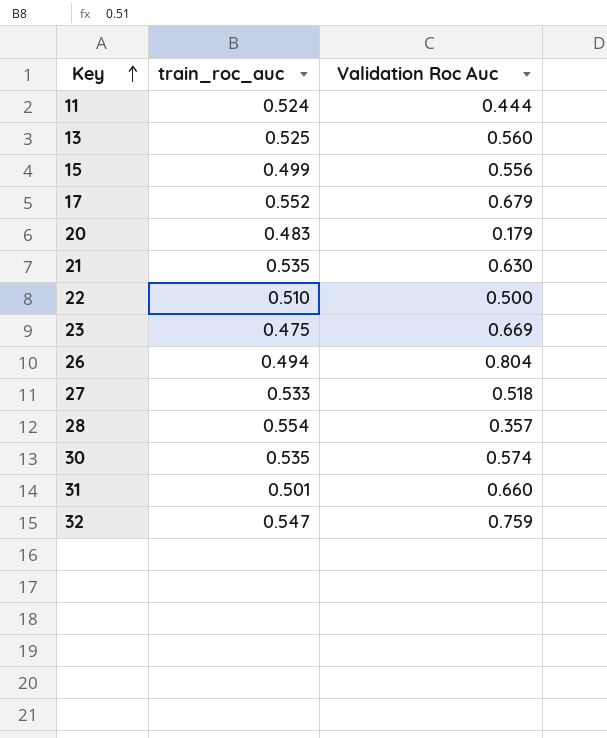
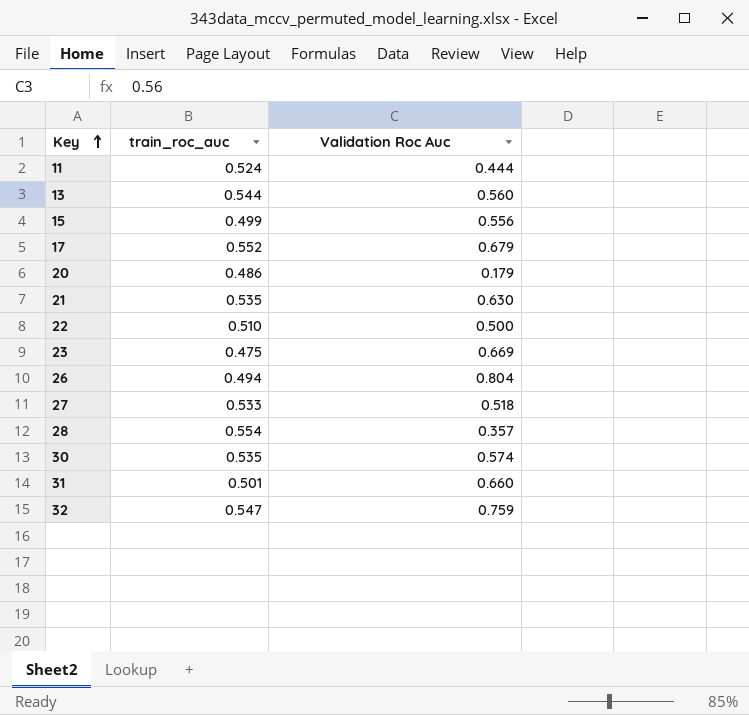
13 | train_roc_auc: 0.525 -> 0.544
20 | train_roc_auc: 0.483 -> 0.486

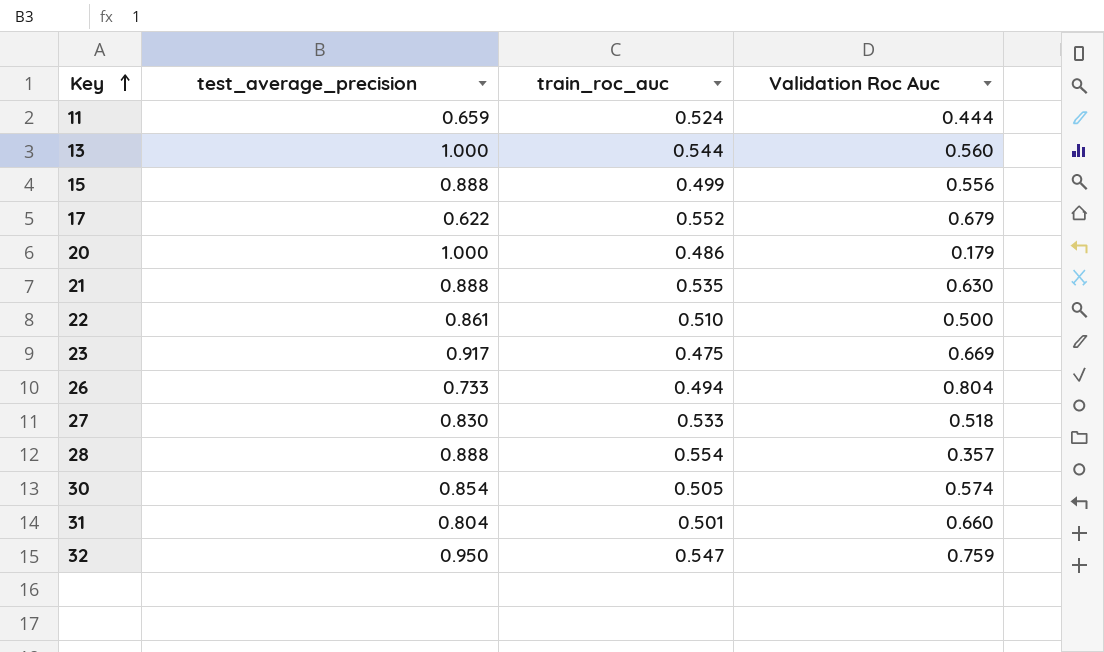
column test_average_precision | position: none -> 2
30 | train_roc_auc: 0.535 -> 0.505

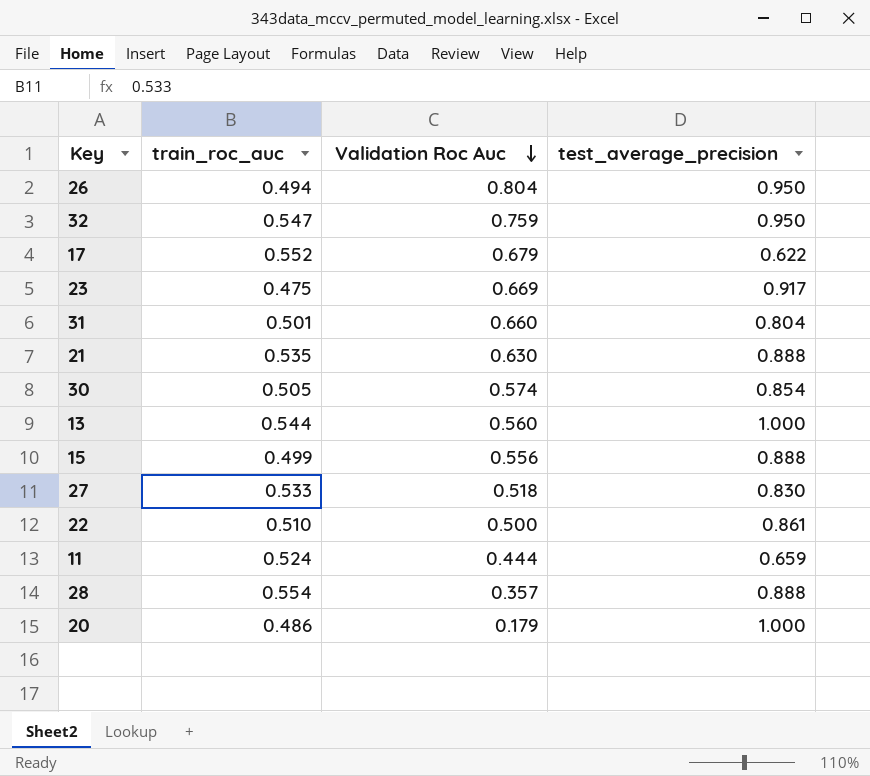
row order: Key ascending -> Validation Roc Auc descending
column test_average_precision | position: 2 -> 4
26 | test_average_precision: 0.733 -> 0.950

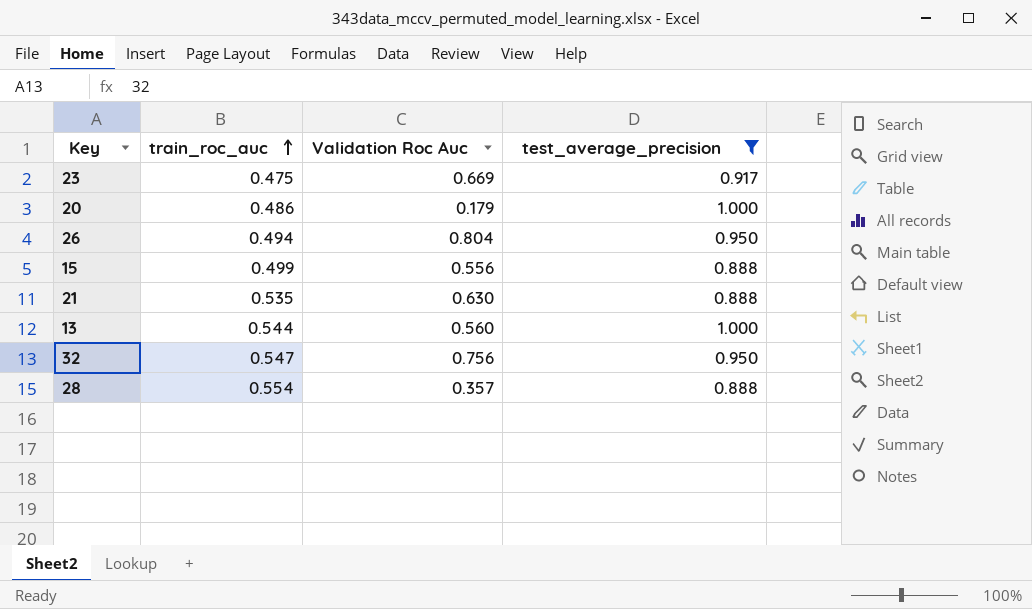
filter: none -> test_average_precision >= 0.888
row order: Validation Roc Auc descending -> train_roc_auc ascending
32 | Validation Roc Auc: 0.759 -> 0.756

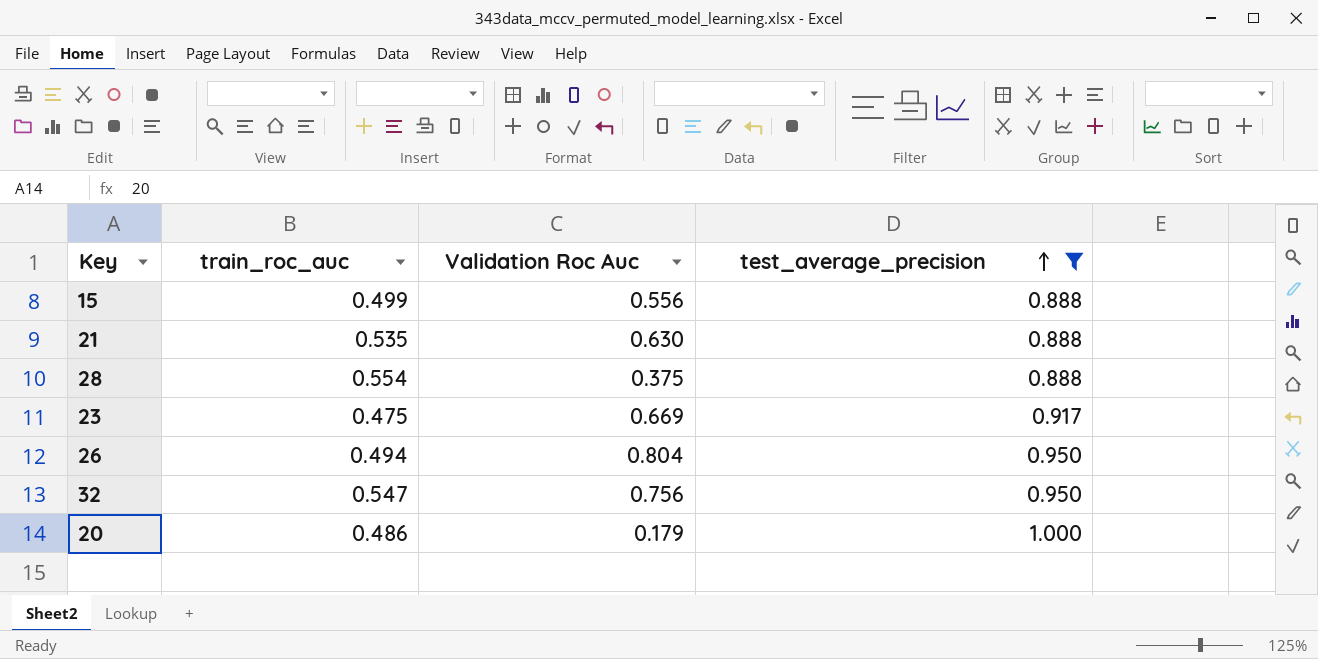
row order: train_roc_auc ascending -> test_average_precision ascending
row 13: 0.544 | 0.560 | 1.000 -> none
28 | Validation Roc Auc: 0.357 -> 0.375

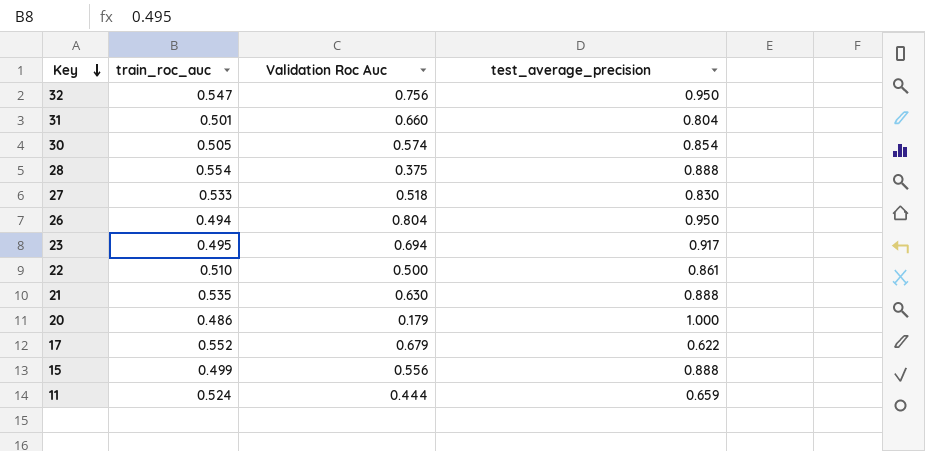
filter: test_average_precision >= 0.888 -> none
row order: test_average_precision ascending -> Key descending
23 | train_roc_auc: 0.475 -> 0.495
23 | Validation Roc Auc: 0.669 -> 0.694

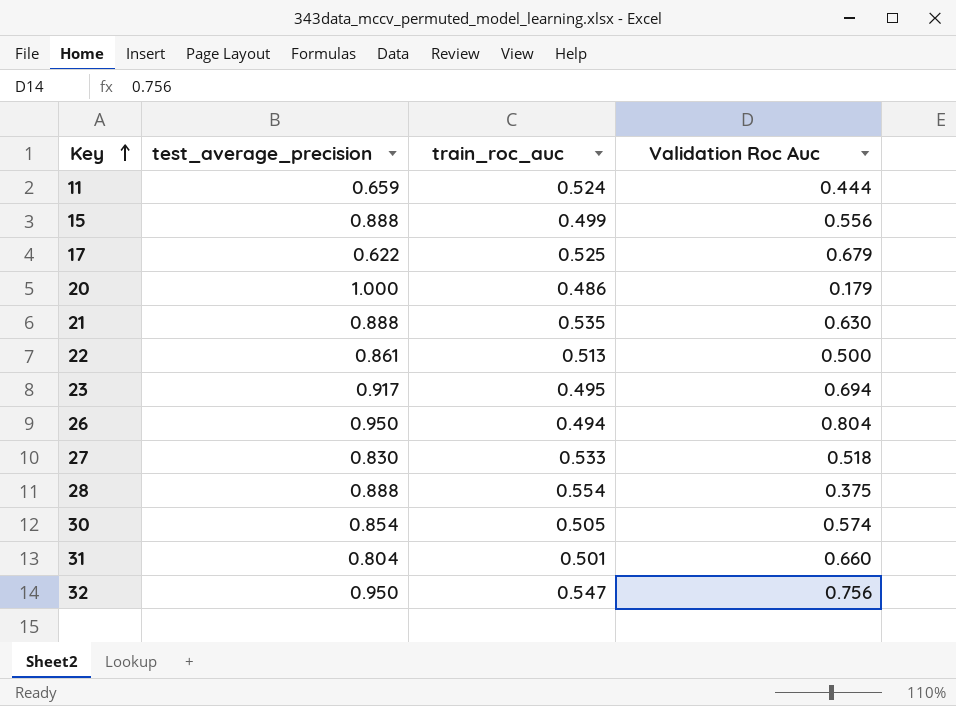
row order: Key descending -> Key ascending
column test_average_precision | position: 4 -> 2
17 | train_roc_auc: 0.552 -> 0.525
22 | train_roc_auc: 0.510 -> 0.513

